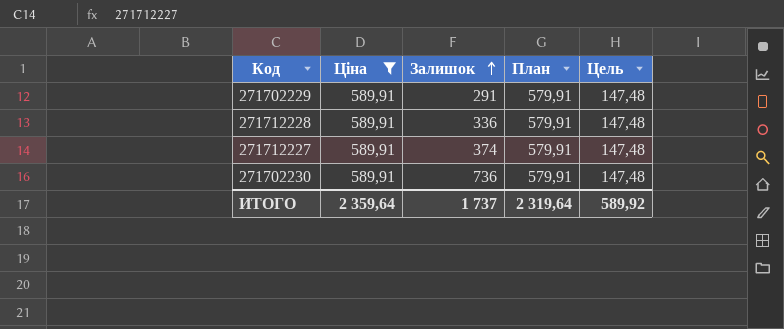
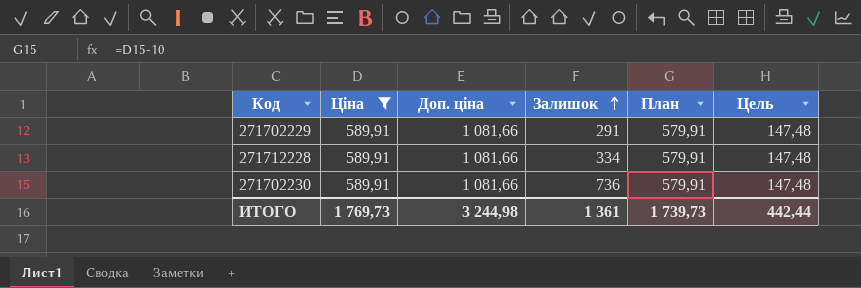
column Доп. ціна | position: none -> 3
row 271712227: 589,91 | 374 | 579,91 | 147,48 -> none
271712228 | Залишок: 336 -> 334
ИТОГО | Ціна: 2 359,64 -> 1 769,73
ИТОГО | Залишок: 1 737 -> 1 361
ИТОГО | План: 2 319,64 -> 1 739,73
ИТОГО | Цель: 589,92 -> 442,44

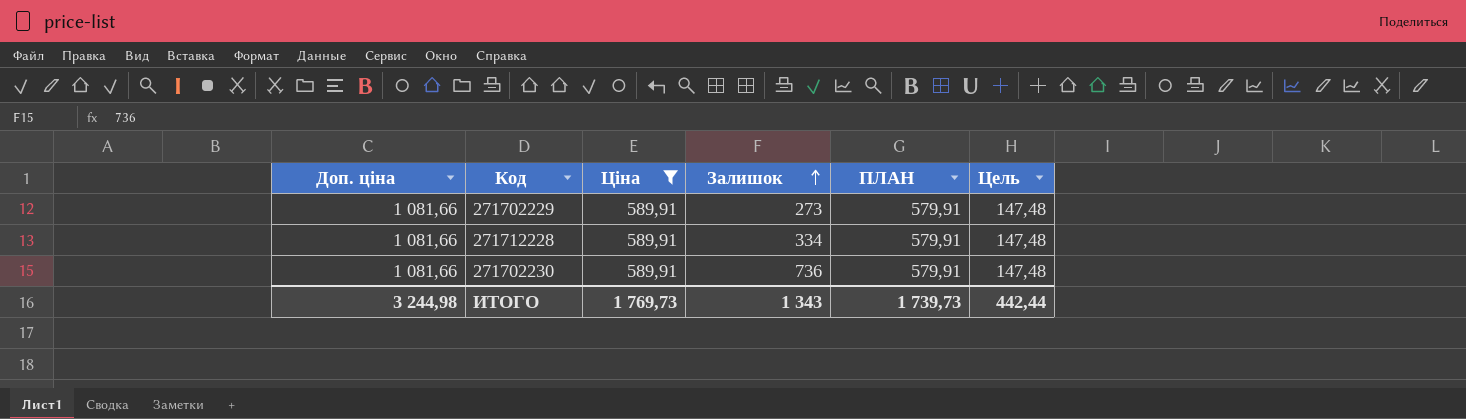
column Доп. ціна | position: 3 -> 1
column name: План -> ПЛАН
271702229 | Залишок: 291 -> 273
ИТОГО | Залишок: 1 361 -> 1 343

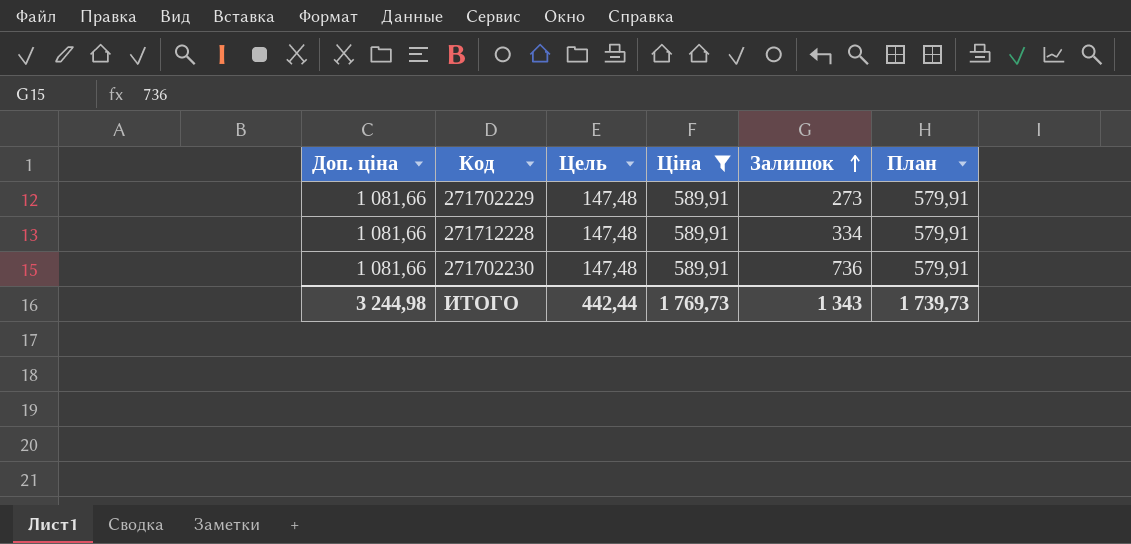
column Цель | position: 6 -> 3
column name: ПЛАН -> План

